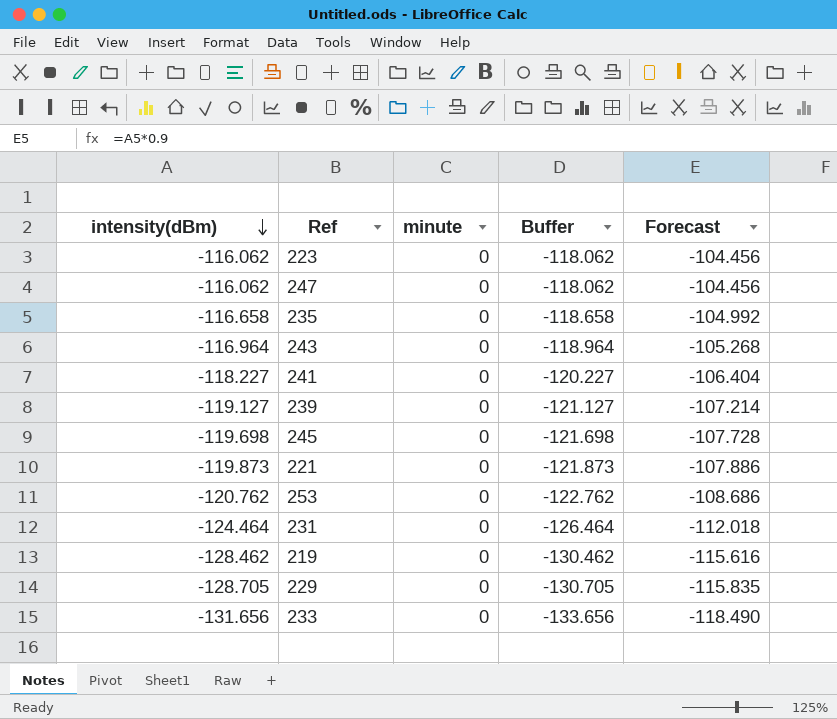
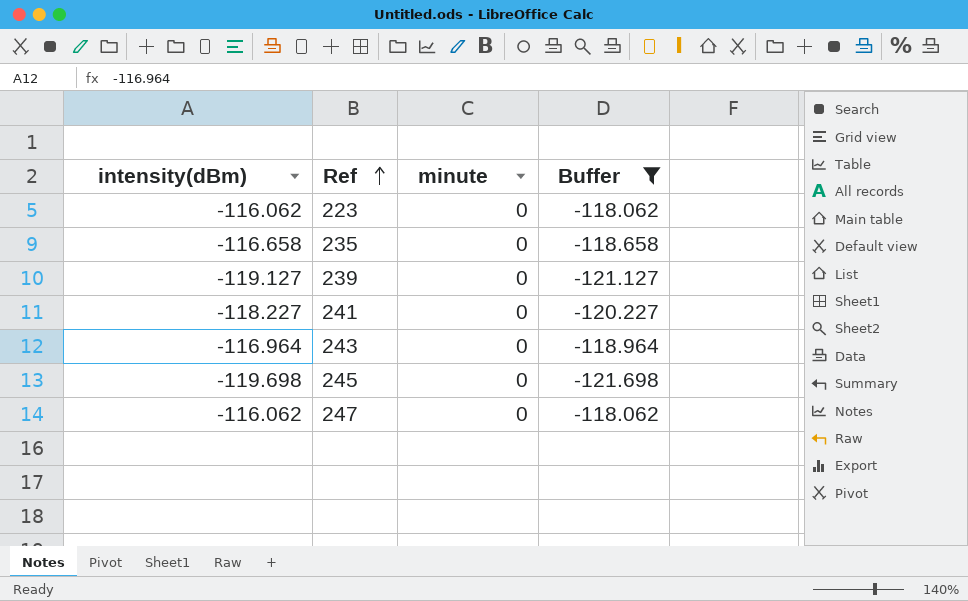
filter: none -> Buffer >= -121.698
row order: intensity(dBm) descending -> Ref ascending
column Forecast | formula: [intensity(dBm)] * 0.9 -> none

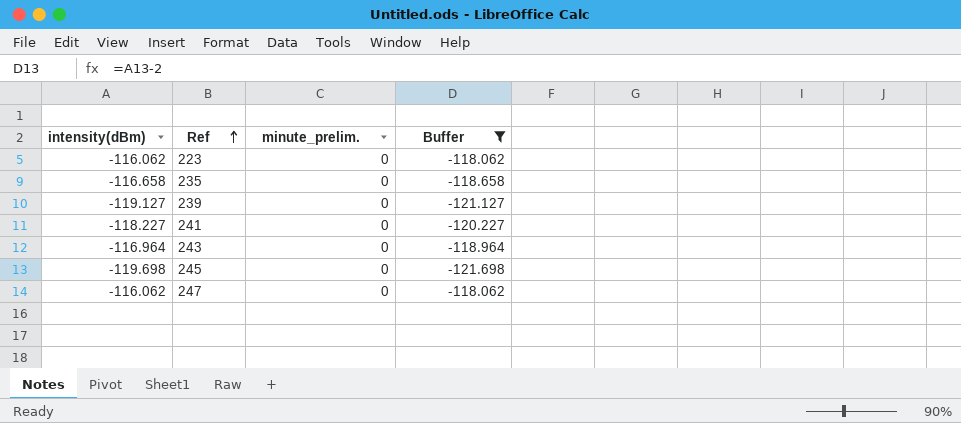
column name: minute -> minute_prelim.

